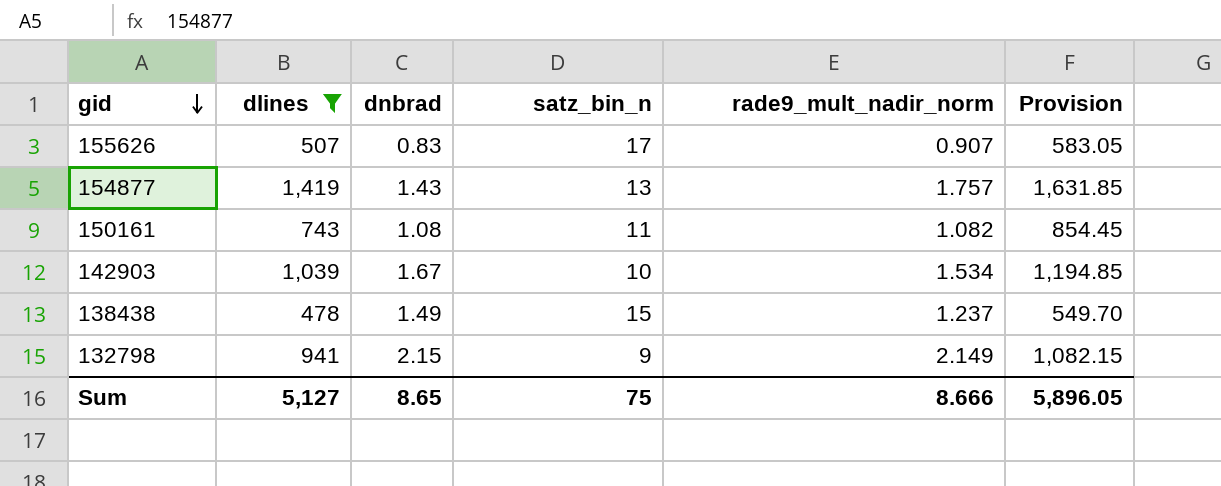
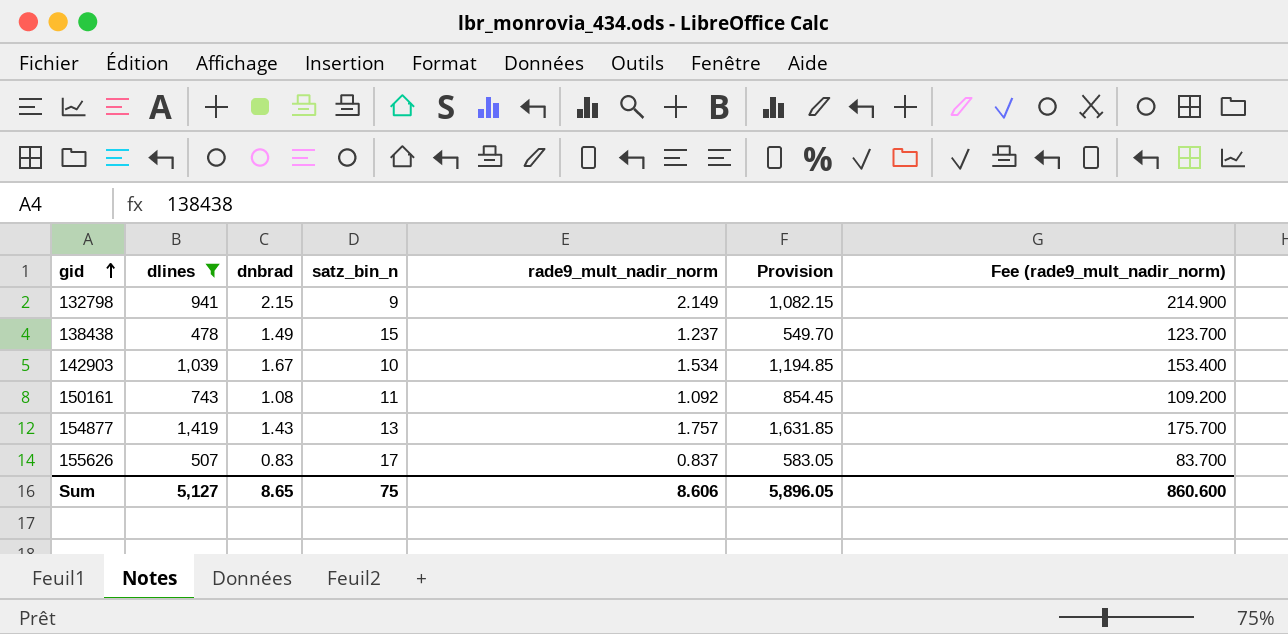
row order: gid descending -> gid ascending
column Fee (rade9_mult_nadir_norm) | formula: none -> [rade9_mult_nadir_norm] * 100
150161 | rade9_mult_nadir_norm: 1.082 -> 1.092
155626 | rade9_mult_nadir_norm: 0.907 -> 0.837
Sum | rade9_mult_nadir_norm: 8.666 -> 8.606

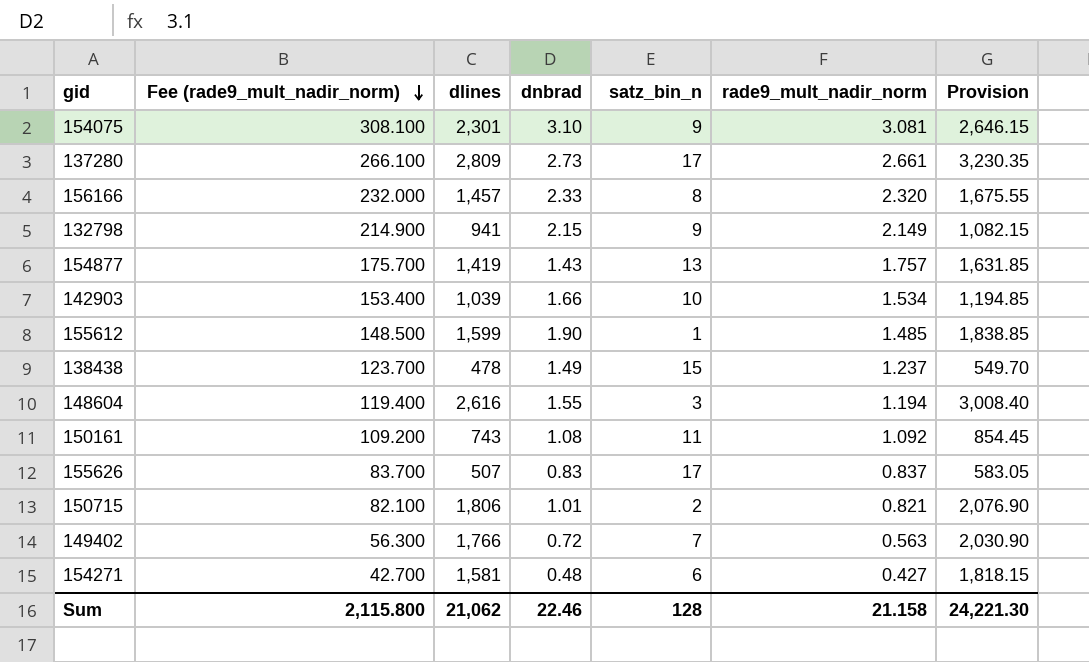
filter: dlines <= 1,419 -> none
row order: gid ascending -> Fee (rade9_mult_nadir_norm) descending
column Fee (rade9_mult_nadir_norm) | position: 7 -> 2
142903 | dnbrad: 1.67 -> 1.66
Sum | Fee (rade9_mult_nadir_norm): 860.600 -> 2,115.800
Sum | dlines: 5,127 -> 21,062
Sum | dnbrad: 8.65 -> 22.46
Sum | satz_bin_n: 75 -> 128
Sum | rade9_mult_nadir_norm: 8.606 -> 21.158
Sum | Provision: 5,896.05 -> 24,221.30

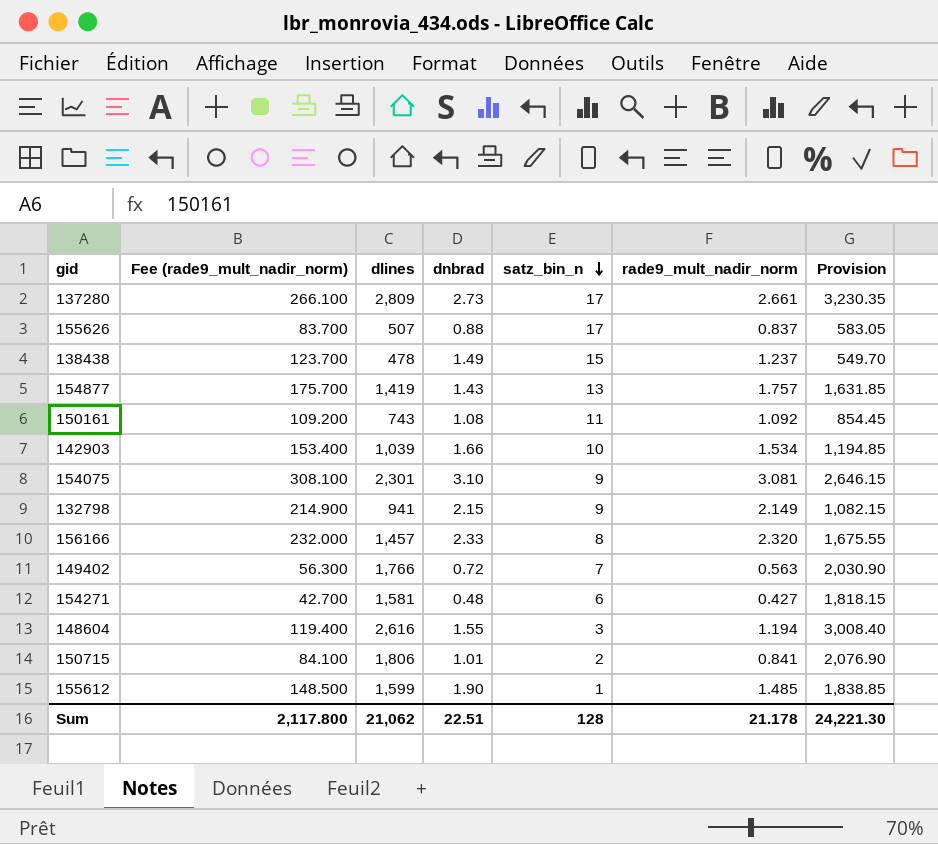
row order: Fee (rade9_mult_nadir_norm) descending -> satz_bin_n descending
155626 | dnbrad: 0.83 -> 0.88
150715 | Fee (rade9_mult_nadir_norm): 82.100 -> 84.100
150715 | rade9_mult_nadir_norm: 0.821 -> 0.841
Sum | Fee (rade9_mult_nadir_norm): 2,115.800 -> 2,117.800
Sum | dnbrad: 22.46 -> 22.51
Sum | rade9_mult_nadir_norm: 21.158 -> 21.178

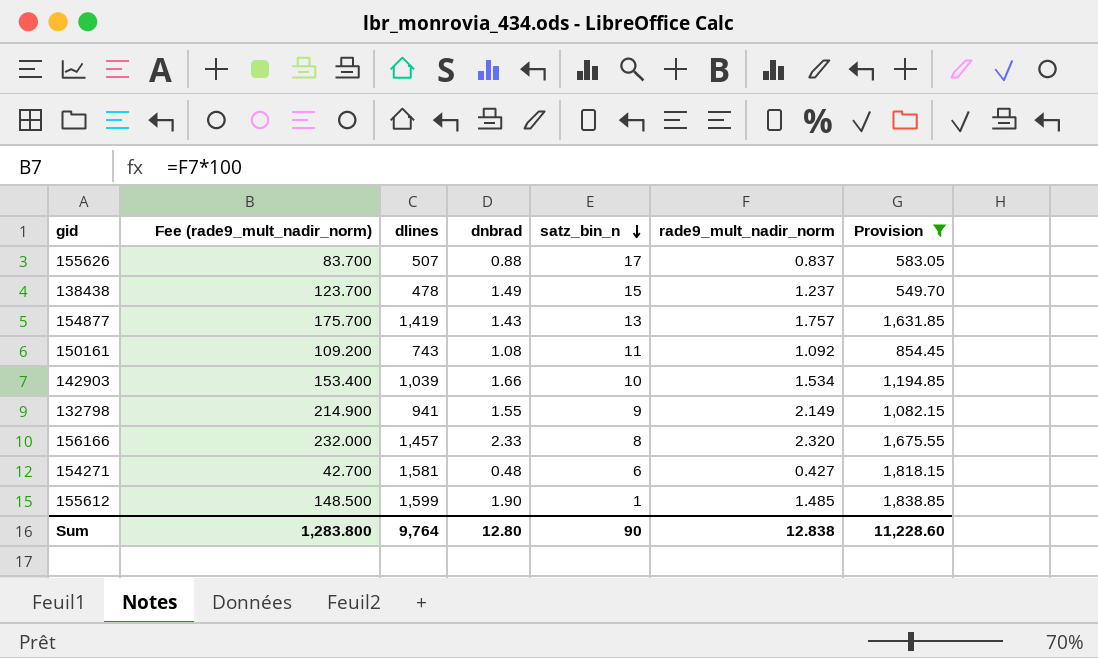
filter: none -> Provision <= 1,838.85
132798 | dnbrad: 2.15 -> 1.55
Sum | Fee (rade9_mult_nadir_norm): 2,117.800 -> 1,283.800
Sum | dlines: 21,062 -> 9,764
Sum | dnbrad: 22.51 -> 12.80
Sum | satz_bin_n: 128 -> 90
Sum | rade9_mult_nadir_norm: 21.178 -> 12.838
Sum | Provision: 24,221.30 -> 11,228.60

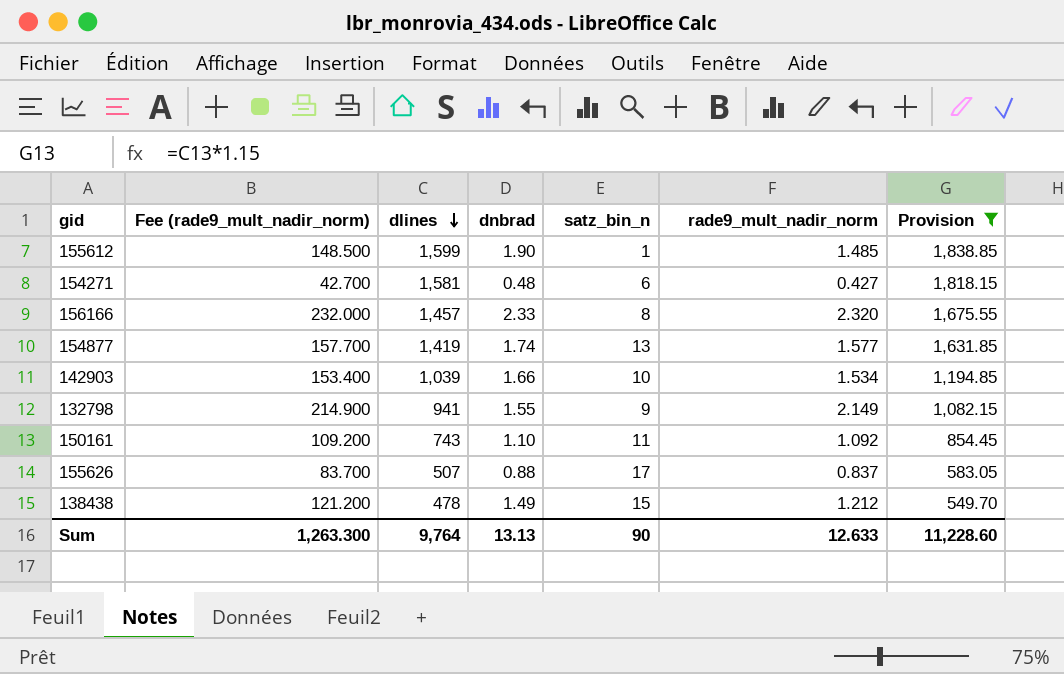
row order: satz_bin_n descending -> dlines descending
154877 | Fee (rade9_mult_nadir_norm): 175.700 -> 157.700
154877 | dnbrad: 1.43 -> 1.74
154877 | rade9_mult_nadir_norm: 1.757 -> 1.577
150161 | dnbrad: 1.08 -> 1.10
138438 | Fee (rade9_mult_nadir_norm): 123.700 -> 121.200
138438 | rade9_mult_nadir_norm: 1.237 -> 1.212
Sum | Fee (rade9_mult_nadir_norm): 1,283.800 -> 1,263.300
Sum | dnbrad: 12.80 -> 13.13
Sum | rade9_mult_nadir_norm: 12.838 -> 12.633

